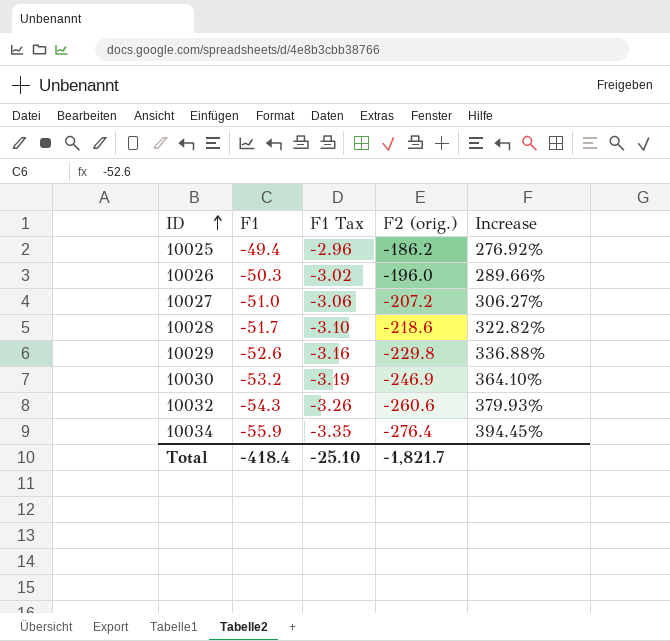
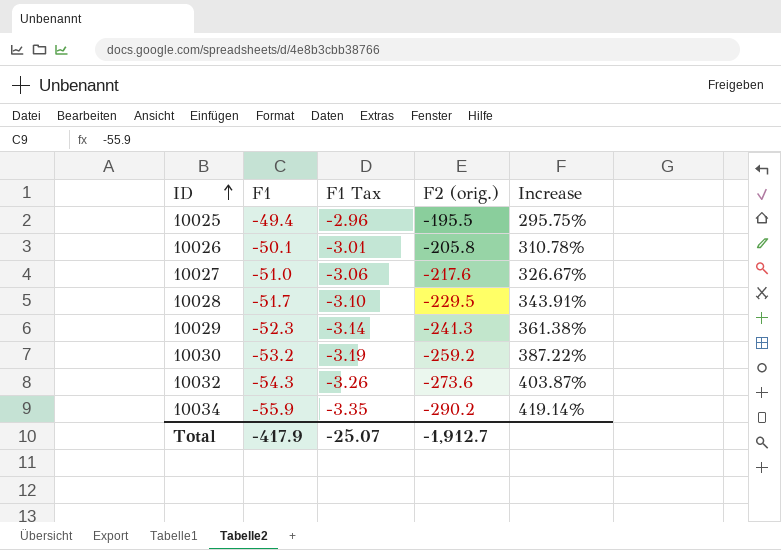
10025 | F2 (orig.): -186.2 -> -195.5
10025 | Increase: 276.92% -> 295.75%
10026 | F1: -50.3 -> -50.1
10026 | F1 Tax: -3.02 -> -3.01
10026 | F2 (orig.): -196.0 -> -205.8
10026 | Increase: 289.66% -> 310.78%
10027 | F2 (orig.): -207.2 -> -217.6
10027 | Increase: 306.27% -> 326.67%
10028 | F2 (orig.): -218.6 -> -229.5
10028 | Increase: 322.82% -> 343.91%
10029 | F1: -52.6 -> -52.3
10029 | F1 Tax: -3.16 -> -3.14
10029 | F2 (orig.): -229.8 -> -241.3
10029 | Increase: 336.88% -> 361.38%
10030 | F2 (orig.): -246.9 -> -259.2
10030 | Increase: 364.10% -> 387.22%
10032 | F2 (orig.): -260.6 -> -273.6
10032 | Increase: 379.93% -> 403.87%
10034 | F2 (orig.): -276.4 -> -290.2
10034 | Increase: 394.45% -> 419.14%
Total | F1: -418.4 -> -417.9
Total | F1 Tax: -25.10 -> -25.07
Total | F2 (orig.): -1,821.7 -> -1,912.7

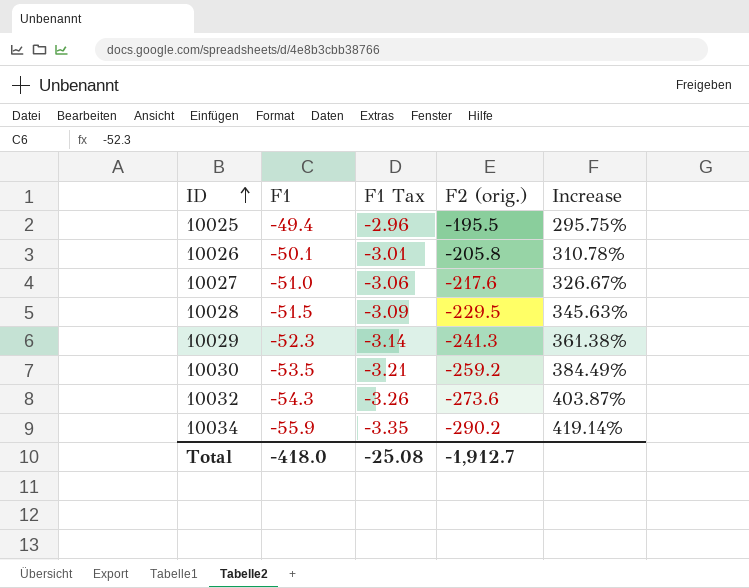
10028 | F1: -51.7 -> -51.5
10028 | F1 Tax: -3.10 -> -3.09
10028 | Increase: 343.91% -> 345.63%
10030 | F1: -53.2 -> -53.5
10030 | F1 Tax: -3.19 -> -3.21
10030 | Increase: 387.22% -> 384.49%
Total | F1: -417.9 -> -418.0
Total | F1 Tax: -25.07 -> -25.08

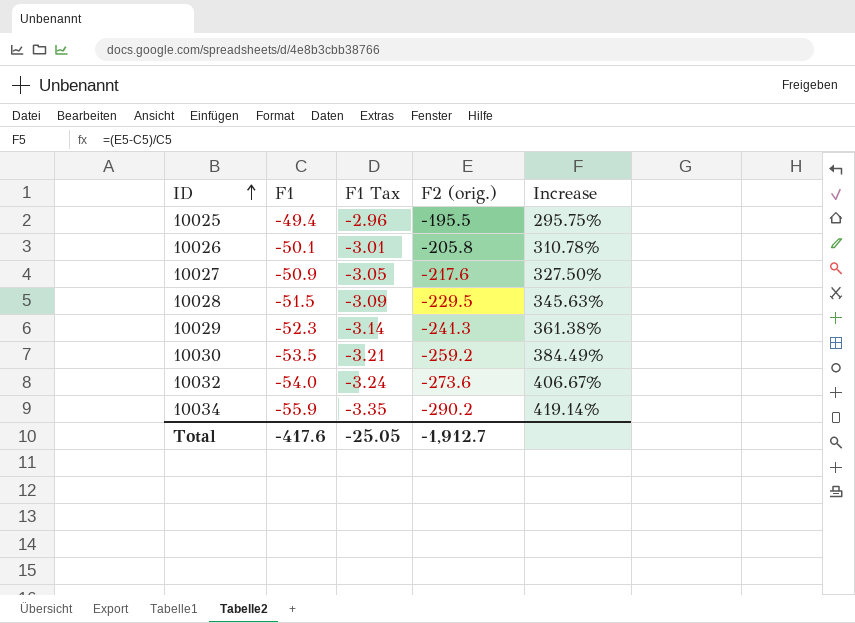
10027 | F1: -51.0 -> -50.9
10027 | F1 Tax: -3.06 -> -3.05
10027 | Increase: 326.67% -> 327.50%
10032 | F1: -54.3 -> -54.0
10032 | F1 Tax: -3.26 -> -3.24
10032 | Increase: 403.87% -> 406.67%
Total | F1: -418.0 -> -417.6
Total | F1 Tax: -25.08 -> -25.05

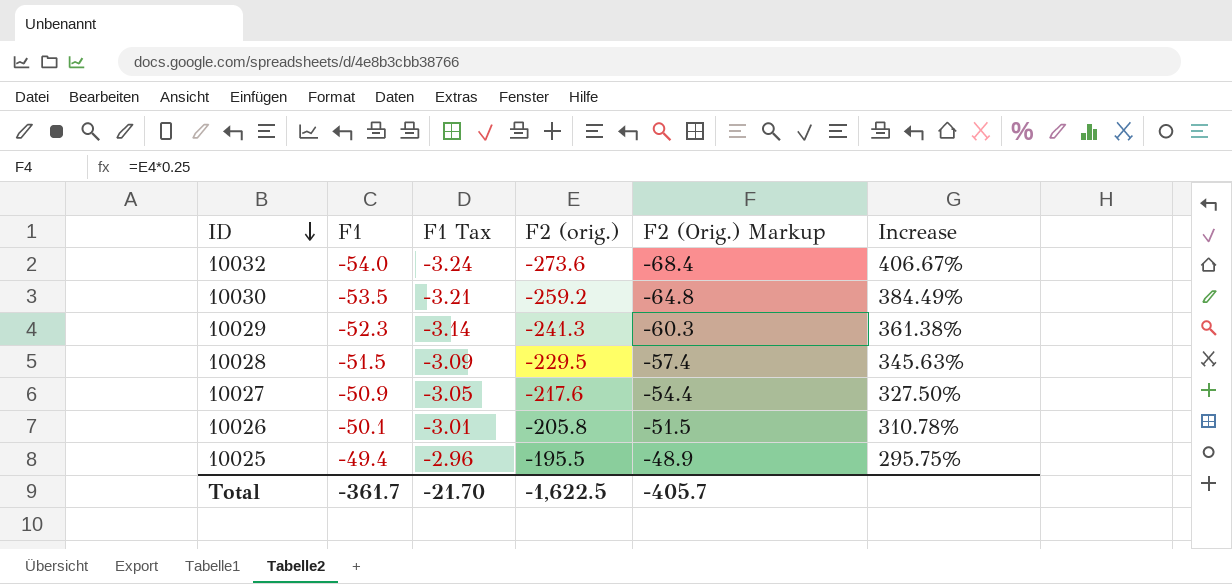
row order: ID ascending -> ID descending
column F2 (Orig.) Markup | formula: none -> [F2 (orig.)] * 0.25
row 10034: -55.9 | -3.35 | -290.2 | 419.14% -> none
Total | F1: -417.6 -> -361.7
Total | F1 Tax: -25.05 -> -21.70
Total | F2 (orig.): -1,912.7 -> -1,622.5

